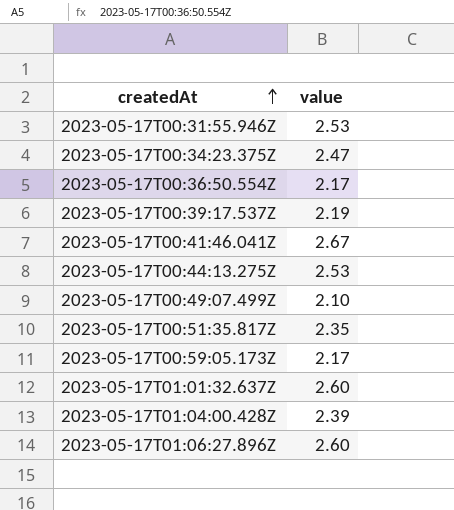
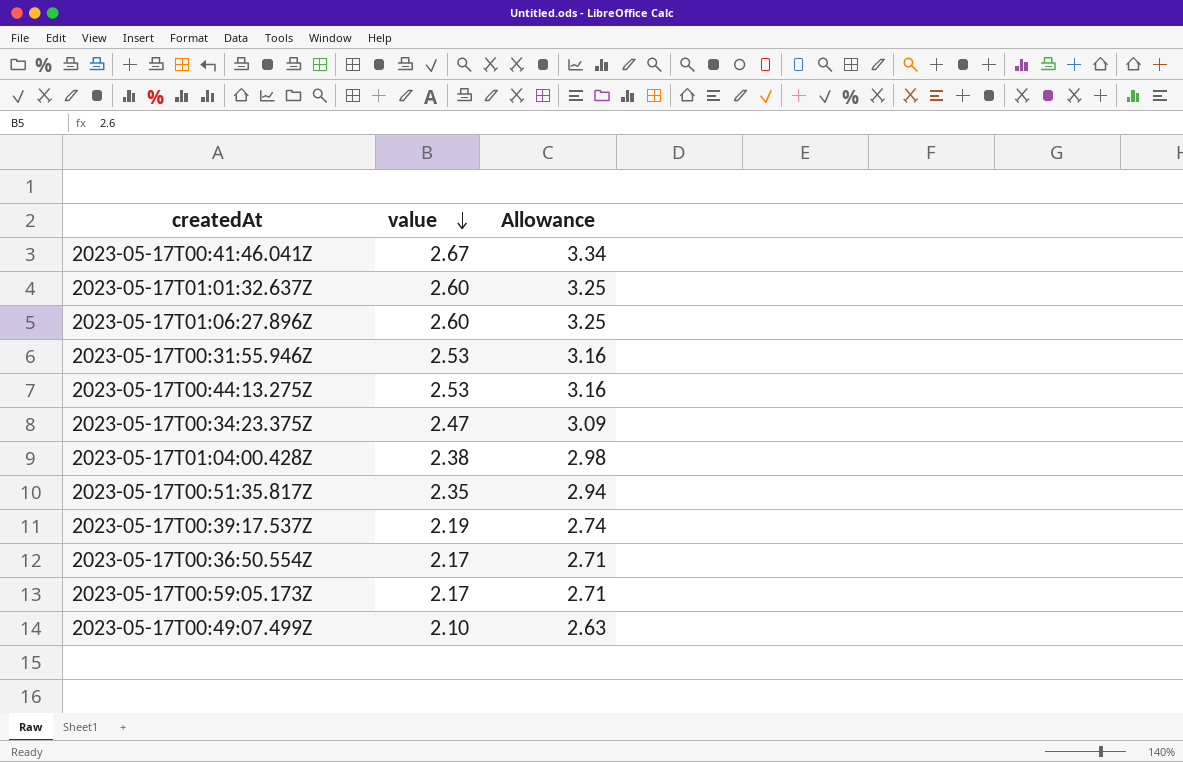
row order: createdAt ascending -> value descending
column Allowance | formula: none -> [value] * 1.25
2023-05-17T01:04:00.428Z | value: 2.39 -> 2.38

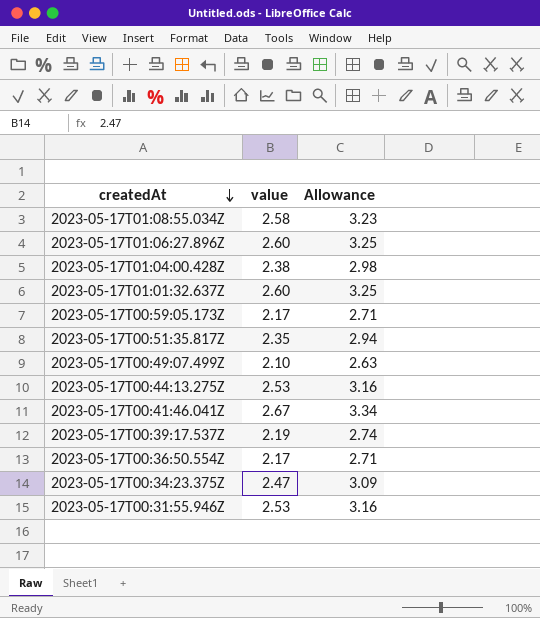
row order: value descending -> createdAt descending
row 2023-05-17T01:08:55.034Z: none -> 2.58 | 3.23

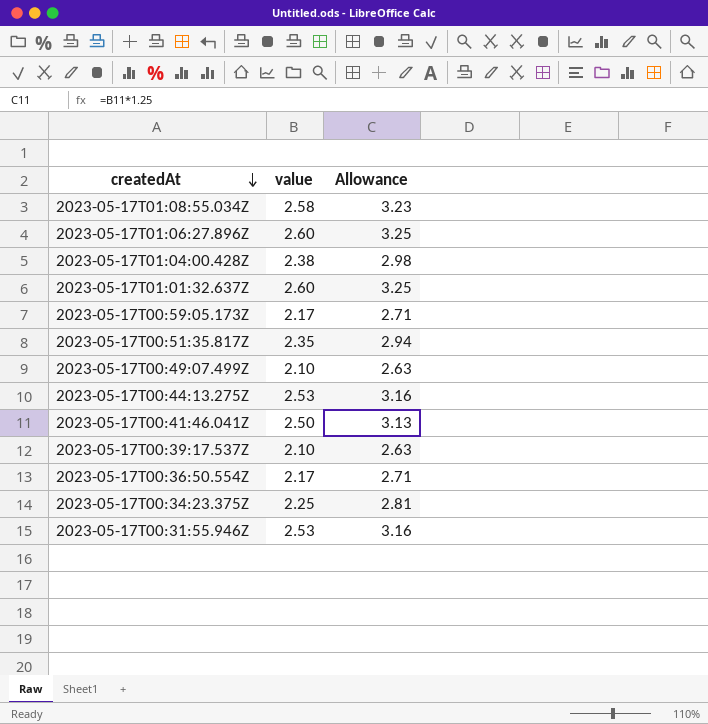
2023-05-17T00:41:46.041Z | value: 2.67 -> 2.50
2023-05-17T00:41:46.041Z | Allowance: 3.34 -> 3.13
2023-05-17T00:39:17.537Z | value: 2.19 -> 2.10
2023-05-17T00:39:17.537Z | Allowance: 2.74 -> 2.63
2023-05-17T00:34:23.375Z | value: 2.47 -> 2.25
2023-05-17T00:34:23.375Z | Allowance: 3.09 -> 2.81

